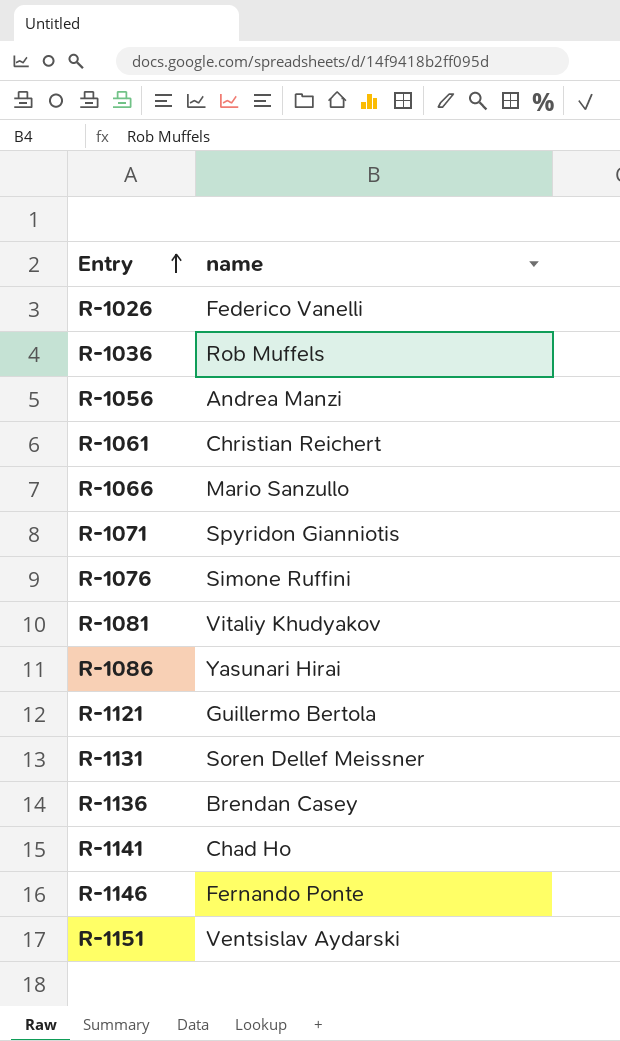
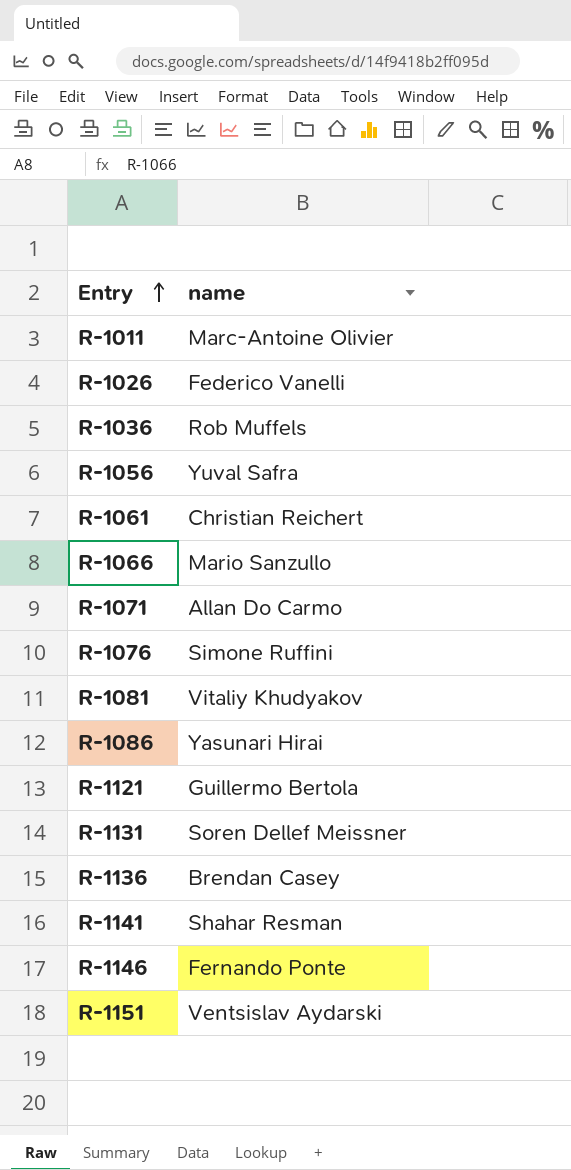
row R-1011: none -> Marc-Antoine Olivier
R-1056 | name: Andrea Manzi -> Yuval Safra
R-1071 | name: Spyridon Gianniotis -> Allan Do Carmo
R-1141 | name: Chad Ho -> Shahar Resman

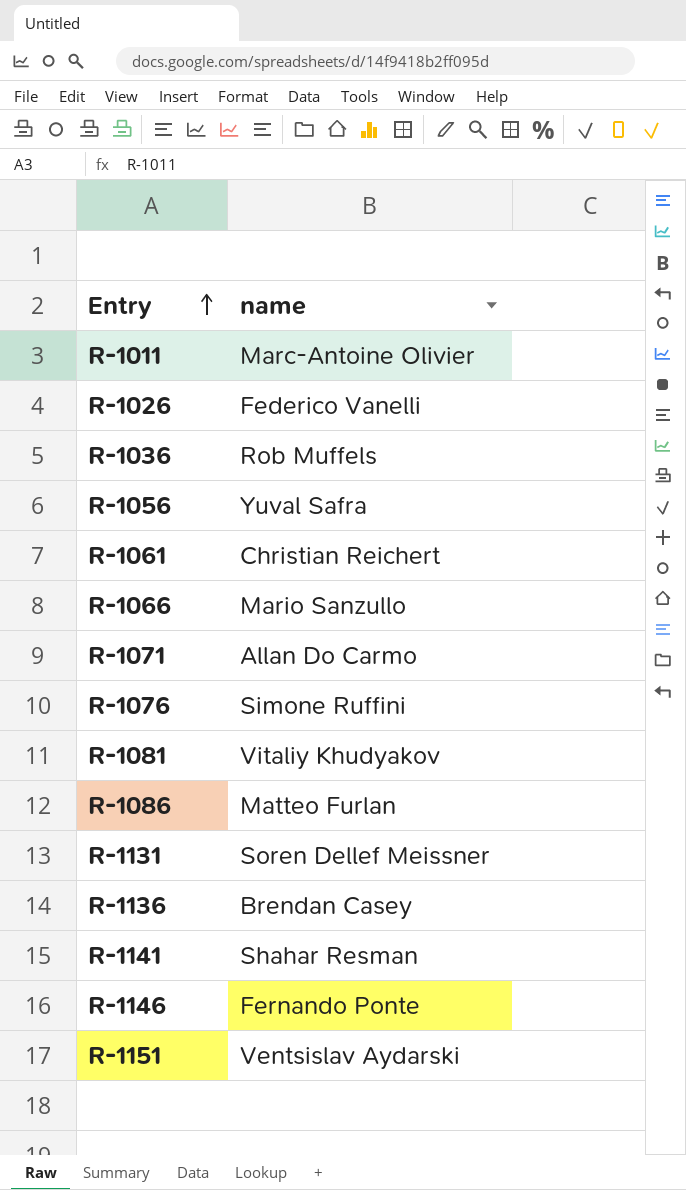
row R-1121: Guillermo Bertola -> none
R-1086 | name: Yasunari Hirai -> Matteo Furlan

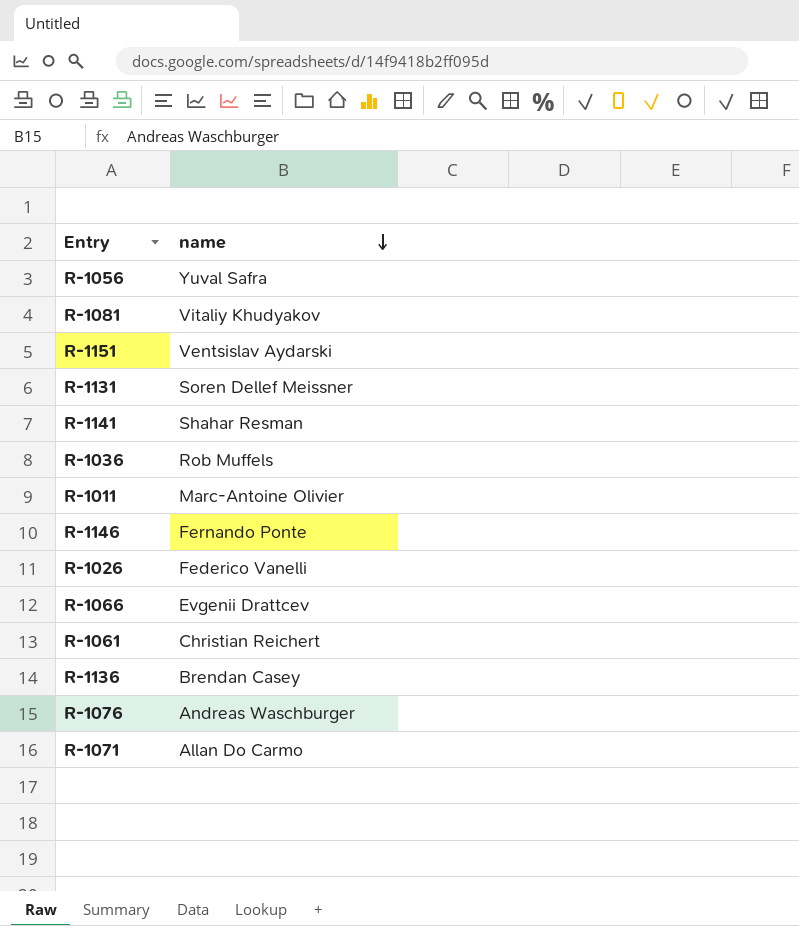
row order: Entry ascending -> name descending
row R-1086: Matteo Furlan -> none
R-1066 | name: Mario Sanzullo -> Evgenii Drattcev
R-1076 | name: Simone Ruffini -> Andreas Waschburger

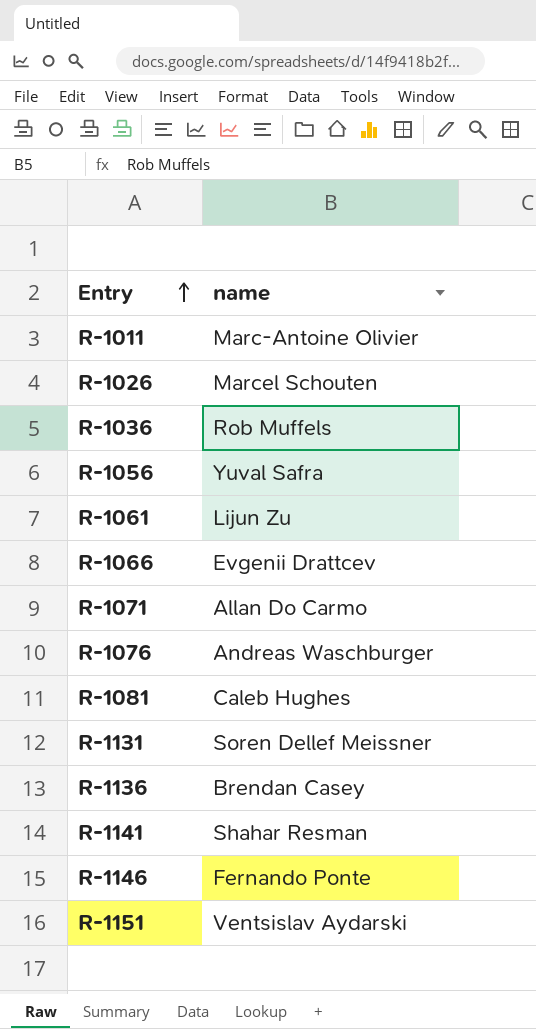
row order: name descending -> Entry ascending
R-1026 | name: Federico Vanelli -> Marcel Schouten
R-1061 | name: Christian Reichert -> Lijun Zu
R-1081 | name: Vitaliy Khudyakov -> Caleb Hughes

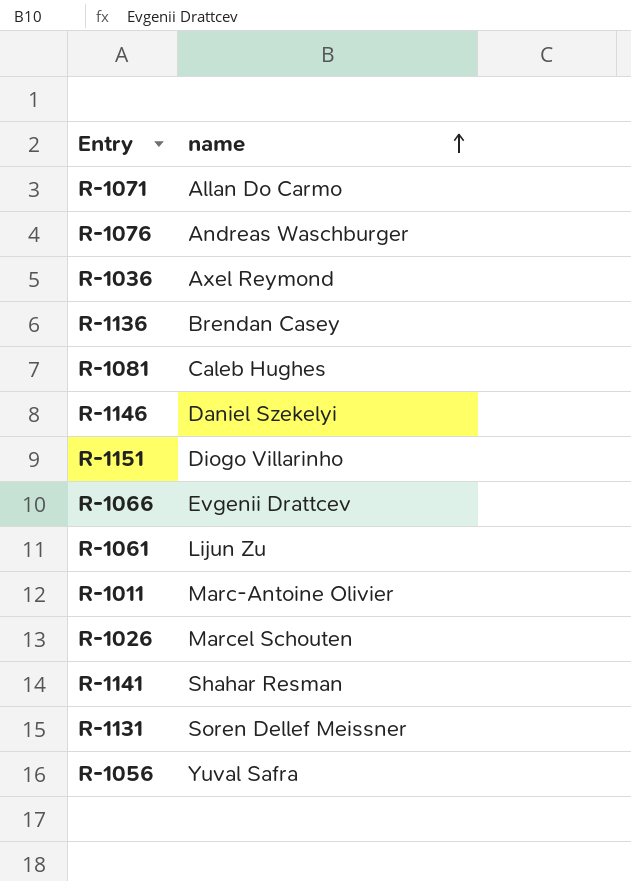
row order: Entry ascending -> name ascending
R-1036 | name: Rob Muffels -> Axel Reymond
R-1146 | name: Fernando Ponte -> Daniel Szekelyi
R-1151 | name: Ventsislav Aydarski -> Diogo Villarinho

